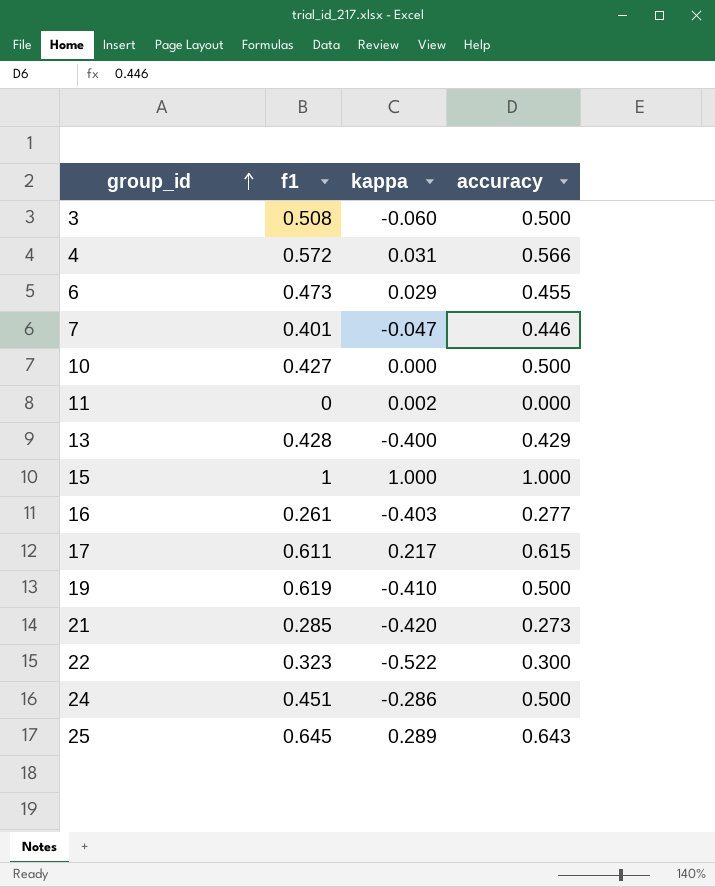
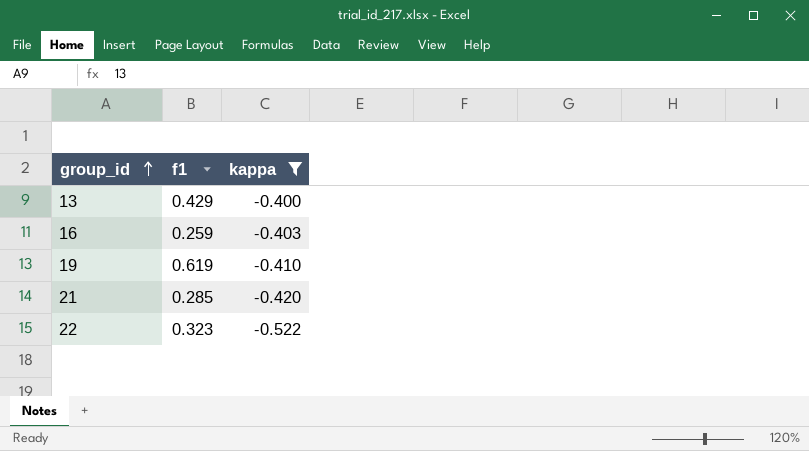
filter: none -> kappa <= -0.400
column accuracy | position: 4 -> none
13 | f1: 0.428 -> 0.429
16 | f1: 0.261 -> 0.259

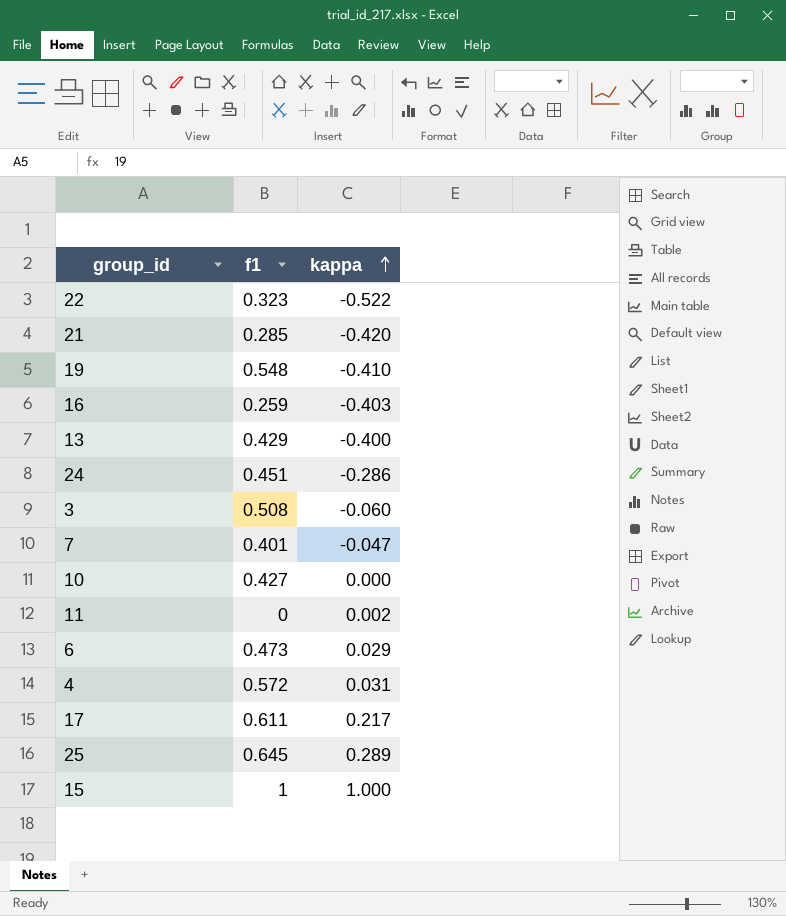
filter: kappa <= -0.400 -> none
row order: group_id ascending -> kappa ascending
19 | f1: 0.619 -> 0.548

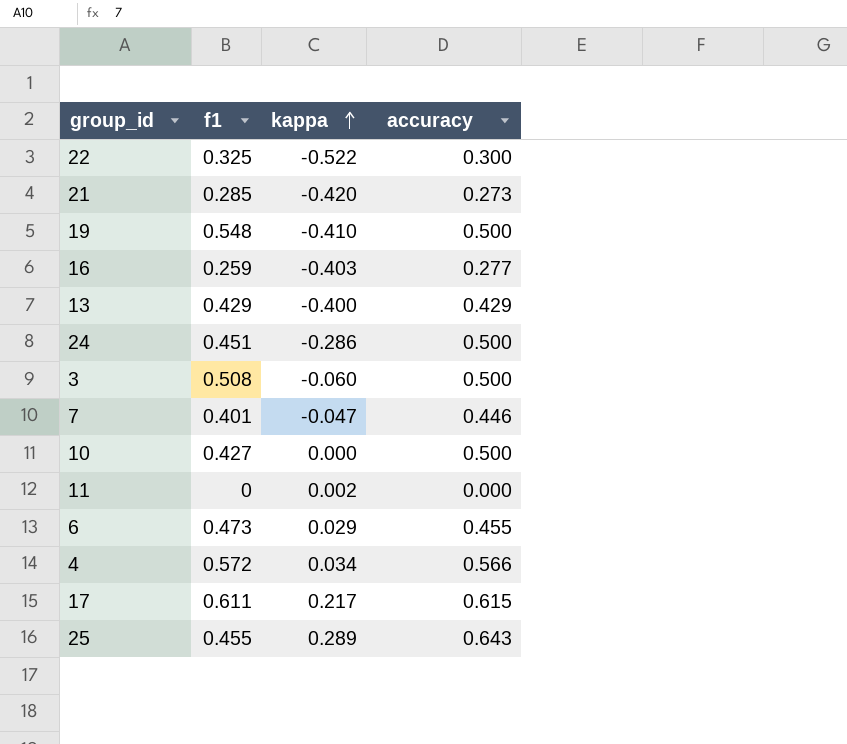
column accuracy | position: none -> 4
row 15: 1 | 1.000 -> none
22 | f1: 0.323 -> 0.325
4 | kappa: 0.031 -> 0.034
25 | f1: 0.645 -> 0.455

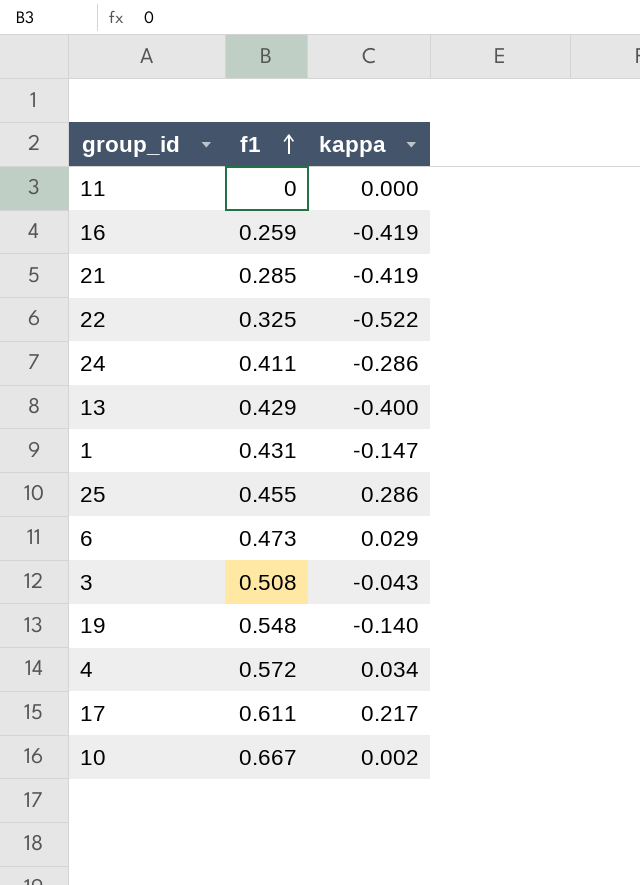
row order: kappa ascending -> f1 ascending
column accuracy | position: 4 -> none
row 7: 0.401 | -0.047 | 0.446 -> none
11 | kappa: 0.002 -> 0.000
16 | kappa: -0.403 -> -0.419
21 | kappa: -0.420 -> -0.419
24 | f1: 0.451 -> 0.411
row 1: none -> 0.431 | -0.147
25 | kappa: 0.289 -> 0.286
3 | kappa: -0.060 -> -0.043
19 | kappa: -0.410 -> -0.140
10 | f1: 0.427 -> 0.667
10 | kappa: 0.000 -> 0.002

